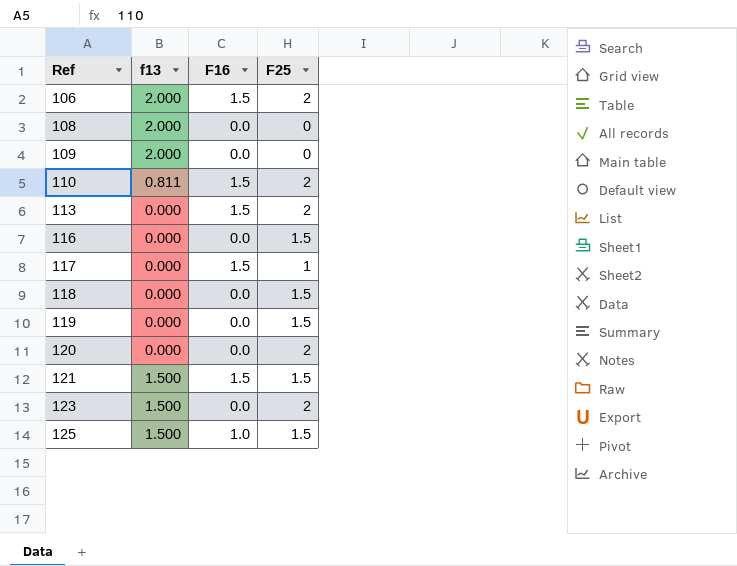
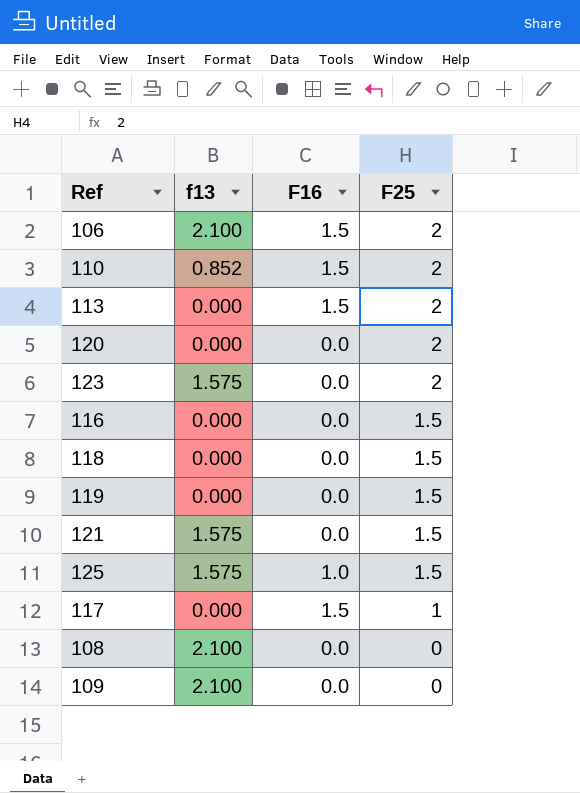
row order: Ref ascending -> F25 descending
106 | f13: 2.000 -> 2.100
110 | f13: 0.811 -> 0.852
123 | f13: 1.500 -> 1.575
121 | f13: 1.500 -> 1.575
121 | F16: 1.5 -> 0.0
125 | f13: 1.500 -> 1.575
108 | f13: 2.000 -> 2.100
109 | f13: 2.000 -> 2.100

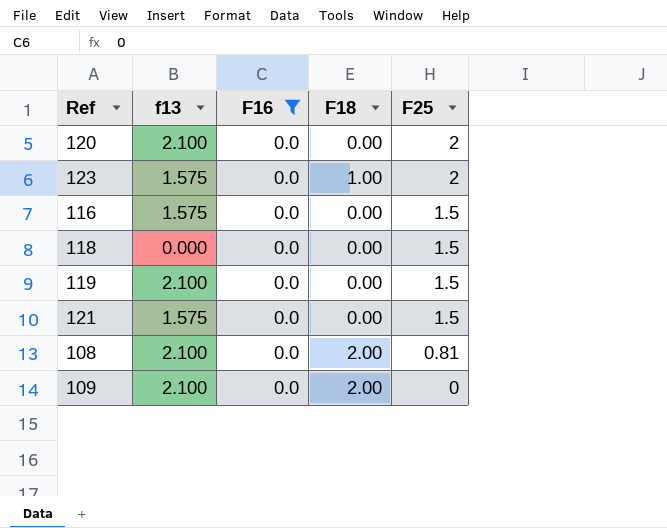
filter: none -> F16 = 0.0
column F18 | position: none -> 4
120 | f13: 0.000 -> 2.100
116 | f13: 0.000 -> 1.575
119 | f13: 0.000 -> 2.100
108 | F25: 0 -> 0.81

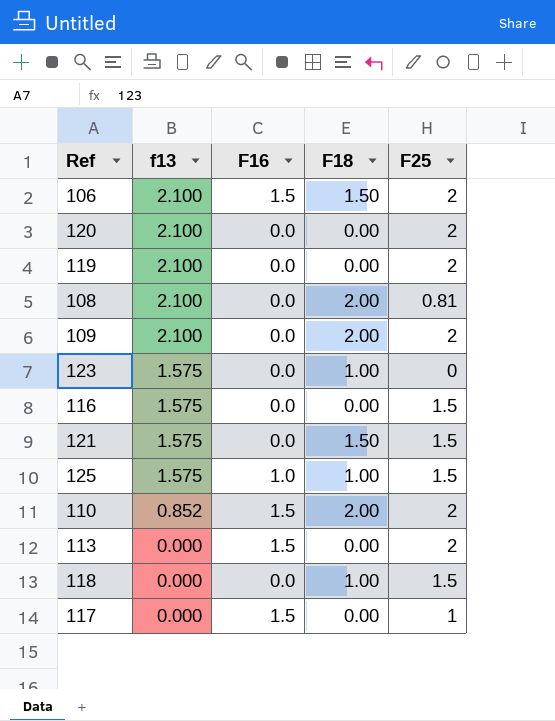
filter: F16 = 0.0 -> none
row order: F25 descending -> f13 descending
119 | F25: 1.5 -> 2
109 | F25: 0 -> 2
123 | F25: 2 -> 0
121 | F18: 0.00 -> 1.50
118 | F18: 0.00 -> 1.00

